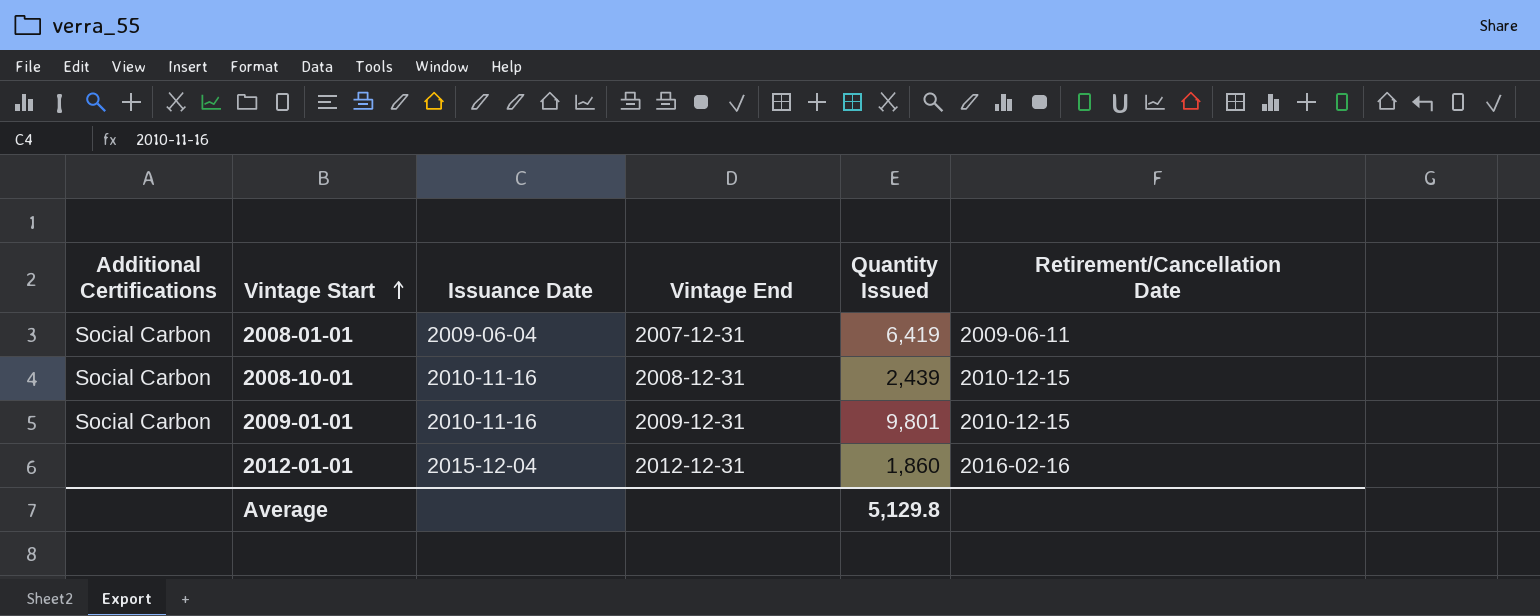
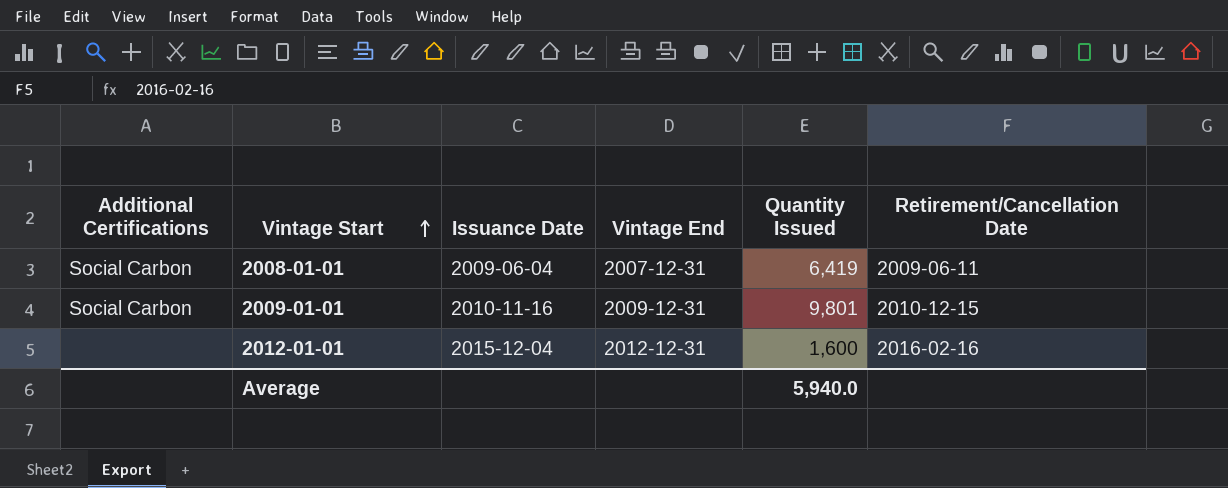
row 2008-10-01: Social Carbon | 2010-11-16 | 2008-12-31 | 2,439 | 2010-12-15 -> none
2012-01-01 | Quantity Issued: 1,860 -> 1,600
Average | Quantity Issued: 5,129.8 -> 5,940.0

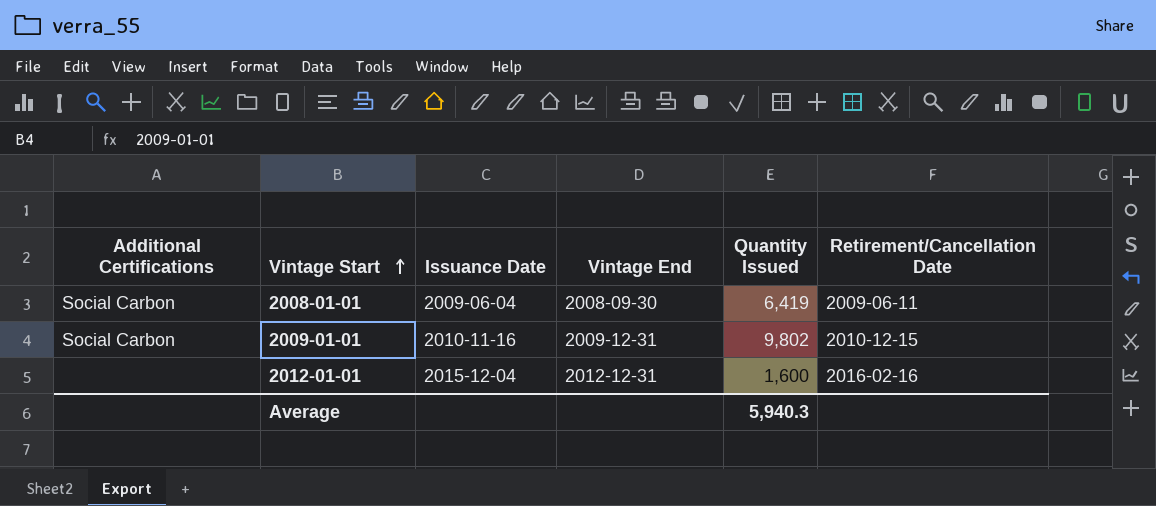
2008-01-01 | Vintage End: 2007-12-31 -> 2008-09-30
2009-01-01 | Quantity Issued: 9,801 -> 9,802
Average | Quantity Issued: 5,940.0 -> 5,940.3

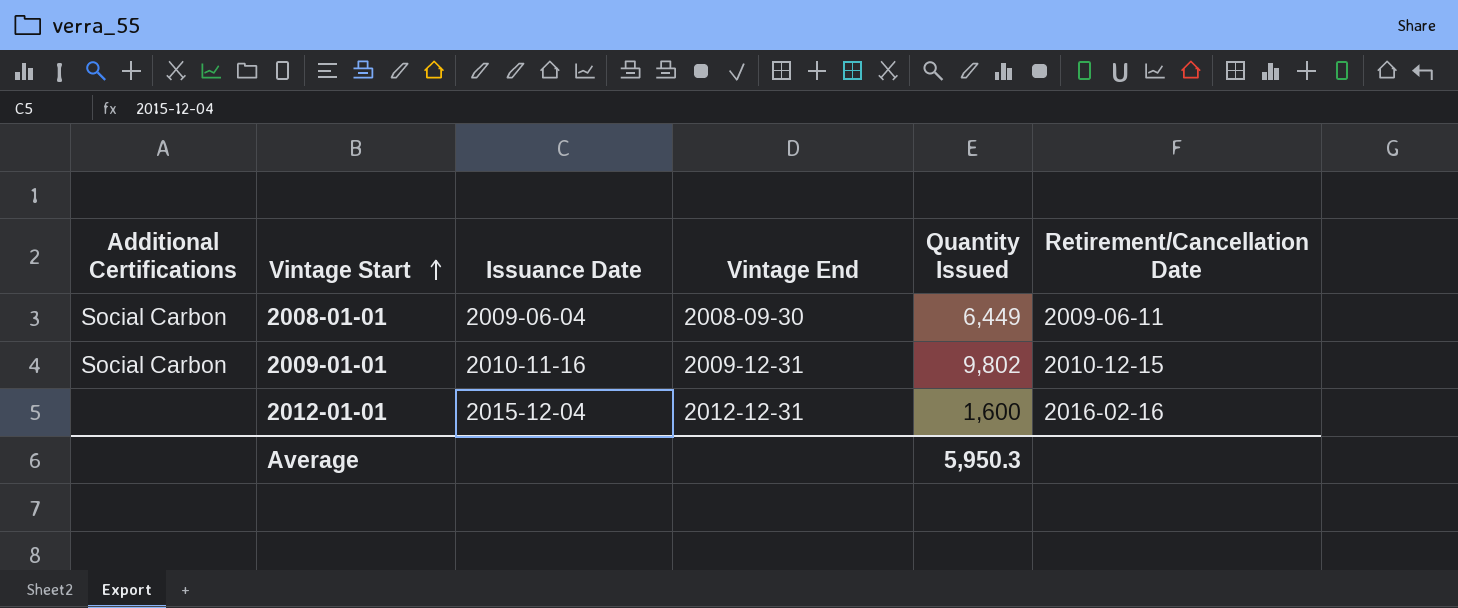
2008-01-01 | Quantity Issued: 6,419 -> 6,449
Average | Quantity Issued: 5,940.3 -> 5,950.3

